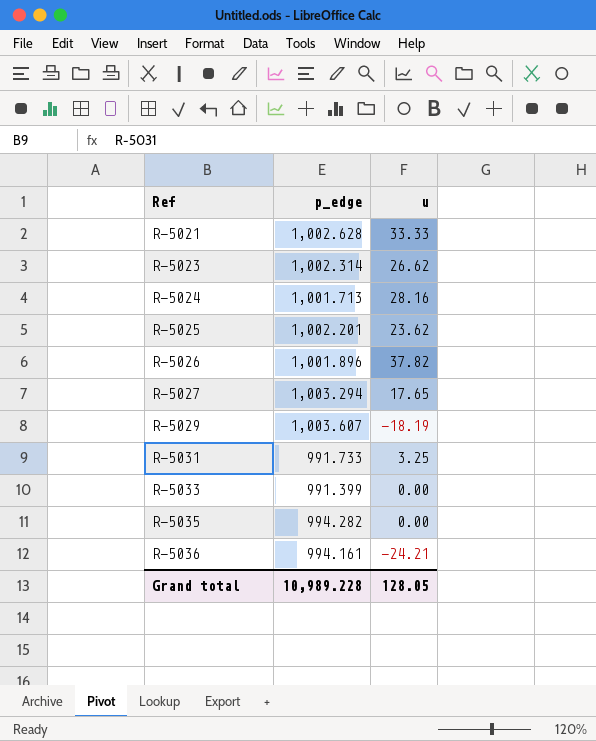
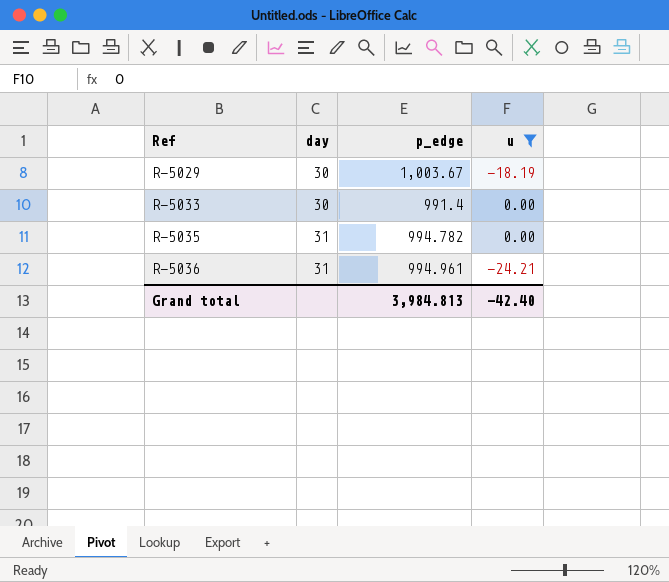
filter: none -> u <= 0.00
column day | position: none -> 2
R-5029 | p_edge: 1,003.607 -> 1,003.67
R-5033 | p_edge: 991.399 -> 991.4
R-5035 | p_edge: 994.282 -> 994.782
R-5036 | p_edge: 994.161 -> 994.961
Grand total | p_edge: 10,989.228 -> 3,984.813
Grand total | u: 128.05 -> -42.40

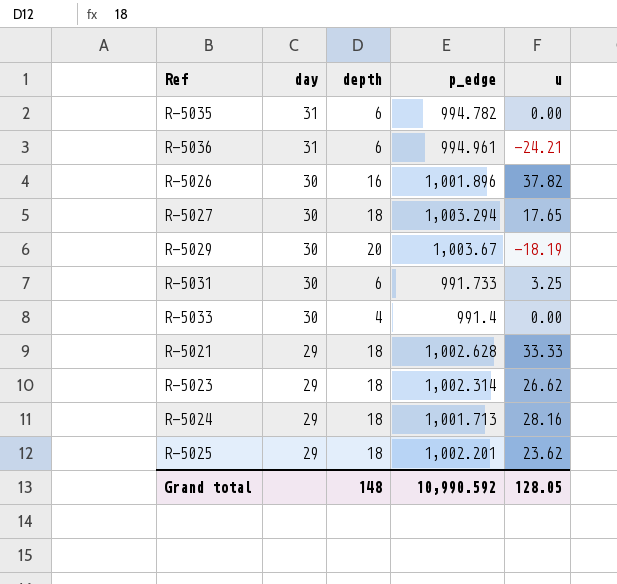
filter: u <= 0.00 -> none
row order: Ref ascending -> day descending
column depth | position: none -> 3
Grand total | p_edge: 3,984.813 -> 10,990.592
Grand total | u: -42.40 -> 128.05

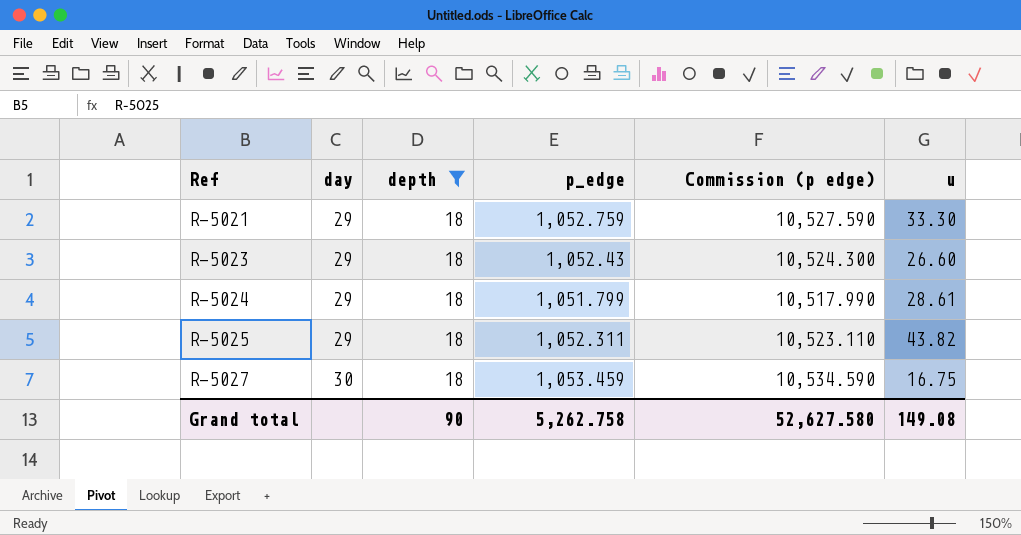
filter: none -> depth = 18
row order: day descending -> Ref ascending
column Commission (p edge) | formula: none -> [p_edge] * 10
R-5021 | p_edge: 1,002.628 -> 1,052.759
R-5021 | u: 33.33 -> 33.30
R-5023 | p_edge: 1,002.314 -> 1,052.43
R-5023 | u: 26.62 -> 26.60
R-5024 | p_edge: 1,001.713 -> 1,051.799
R-5024 | u: 28.16 -> 28.61
R-5025 | p_edge: 1,002.201 -> 1,052.311
R-5025 | u: 23.62 -> 43.82
R-5027 | p_edge: 1,003.294 -> 1,053.459
R-5027 | u: 17.65 -> 16.75
Grand total | depth: 148 -> 90
Grand total | p_edge: 10,990.592 -> 5,262.758
Grand total | u: 128.05 -> 149.08

